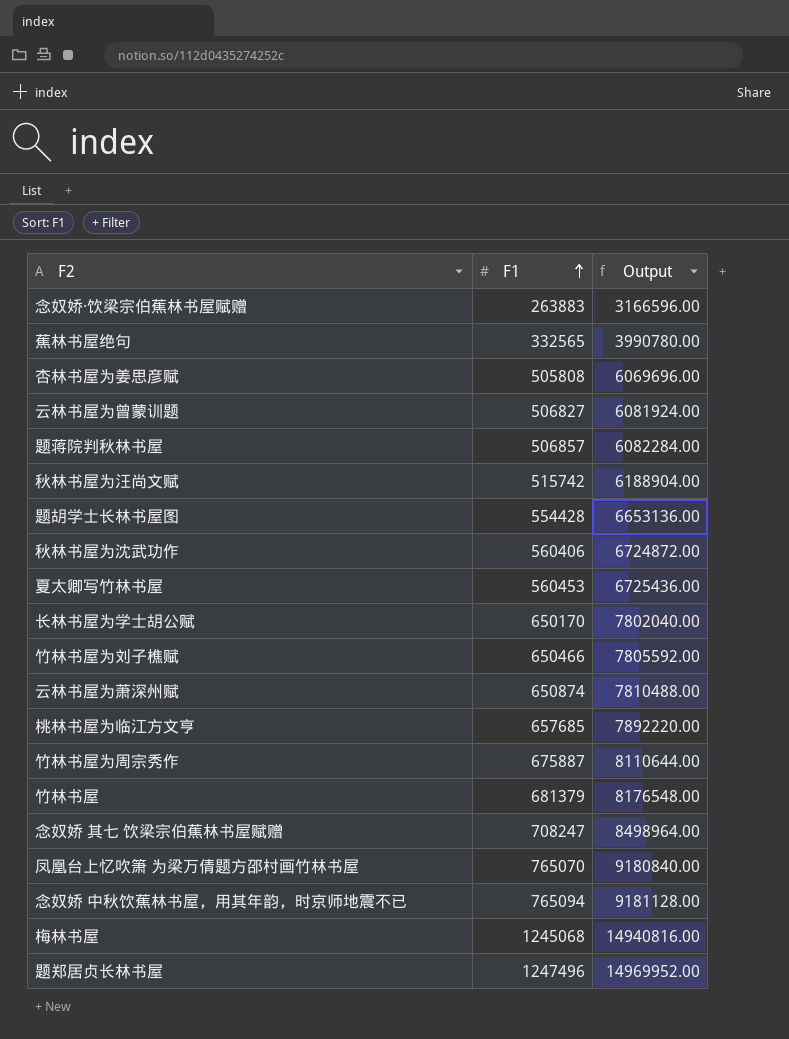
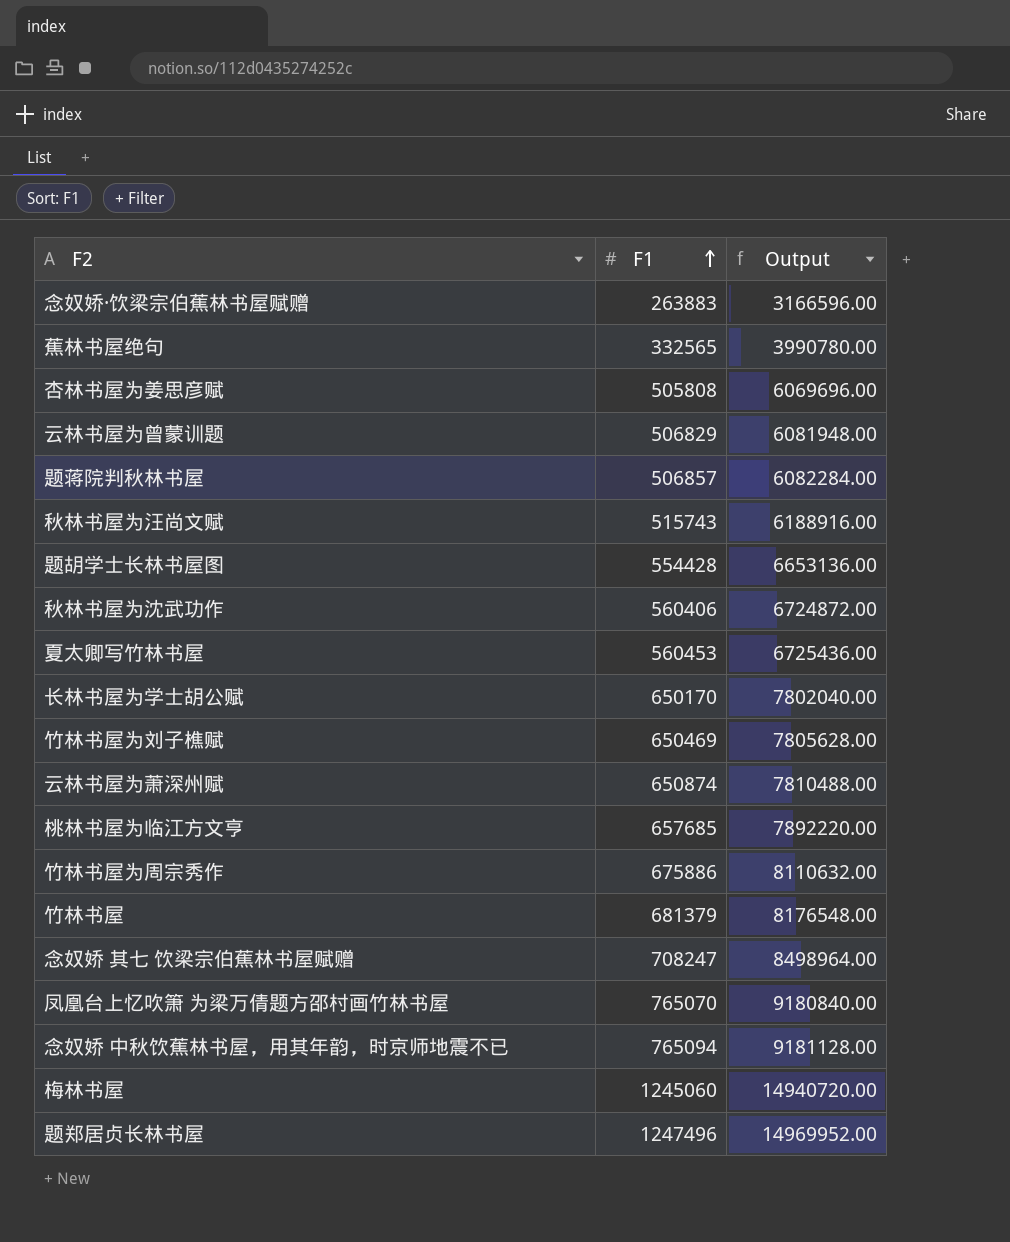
云林书屋为曾蒙训题 | F1: 506827 -> 506829
云林书屋为曾蒙训题 | Output: 6081924.00 -> 6081948.00
秋林书屋为汪尚文赋 | F1: 515742 -> 515743
秋林书屋为汪尚文赋 | Output: 6188904.00 -> 6188916.00
竹林书屋为刘子樵赋 | F1: 650466 -> 650469
竹林书屋为刘子樵赋 | Output: 7805592.00 -> 7805628.00
竹林书屋为周宗秀作 | F1: 675887 -> 675886
竹林书屋为周宗秀作 | Output: 8110644.00 -> 8110632.00
梅林书屋 | F1: 1245068 -> 1245060
梅林书屋 | Output: 14940816.00 -> 14940720.00

